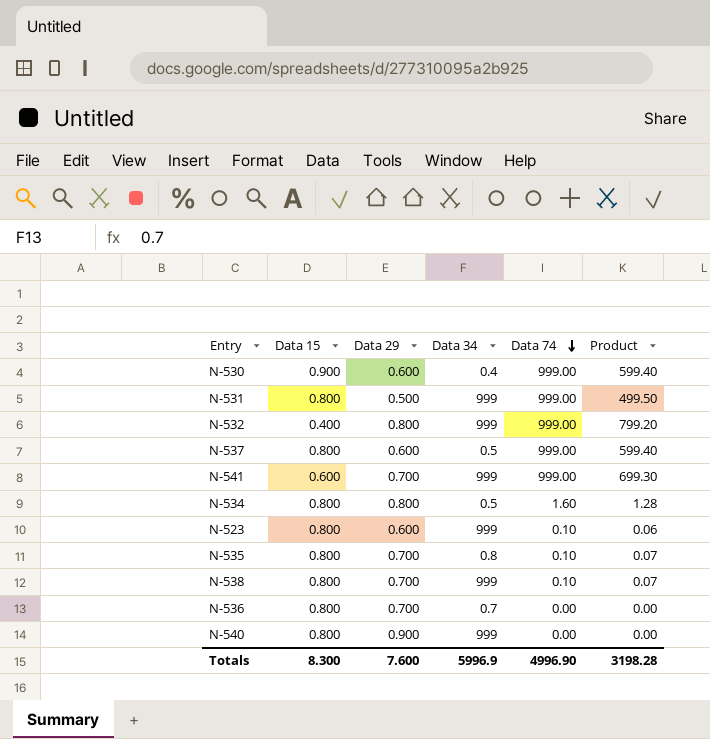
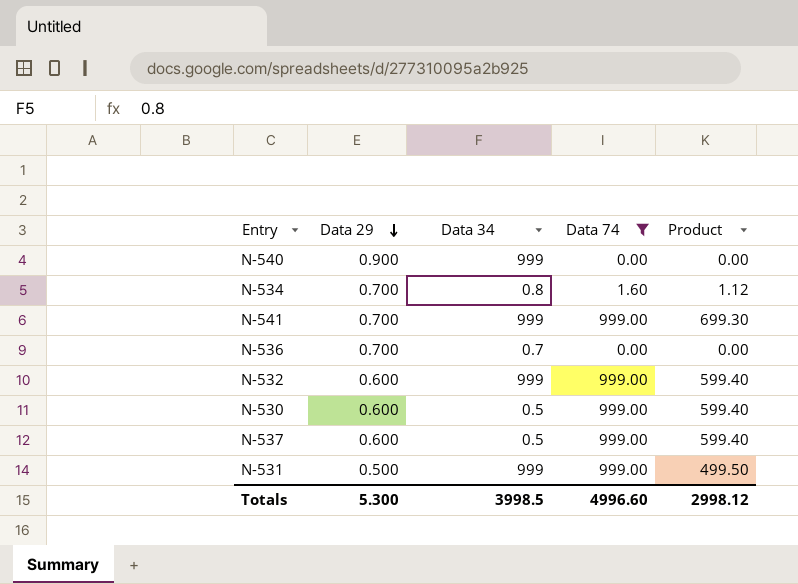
filter: none -> Data 74 != 0.10
row order: Data 74 descending -> Data 29 descending
column Data 15 | position: 2 -> none
N-534 | Data 29: 0.800 -> 0.700
N-534 | Data 34: 0.5 -> 0.8
N-534 | Product: 1.28 -> 1.12
N-532 | Data 29: 0.800 -> 0.600
N-532 | Product: 799.20 -> 599.40
N-530 | Data 34: 0.4 -> 0.5
Totals | Data 29: 7.600 -> 5.300
Totals | Data 34: 5996.9 -> 3998.5
Totals | Data 74: 4996.90 -> 4996.60
Totals | Product: 3198.28 -> 2998.12

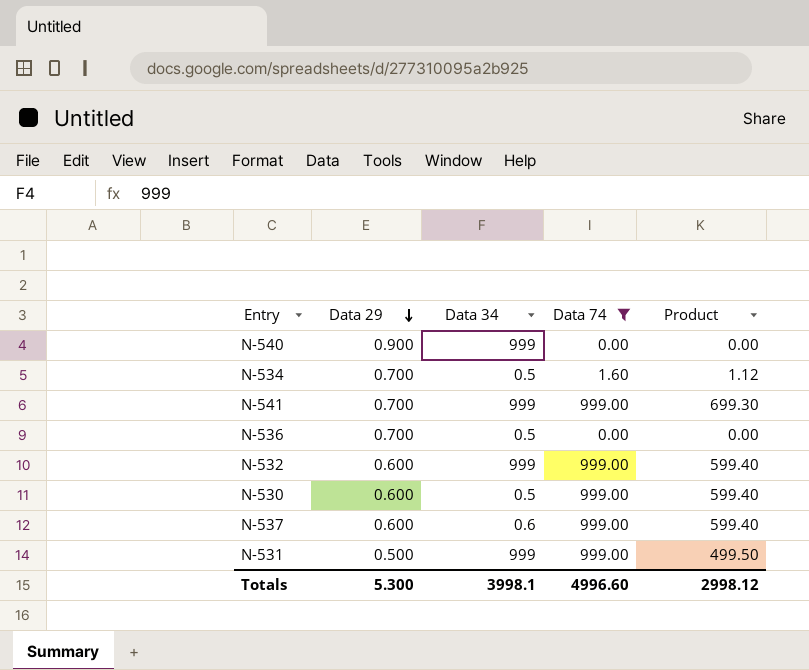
N-534 | Data 34: 0.8 -> 0.5
N-536 | Data 34: 0.7 -> 0.5
N-537 | Data 34: 0.5 -> 0.6
Totals | Data 34: 3998.5 -> 3998.1

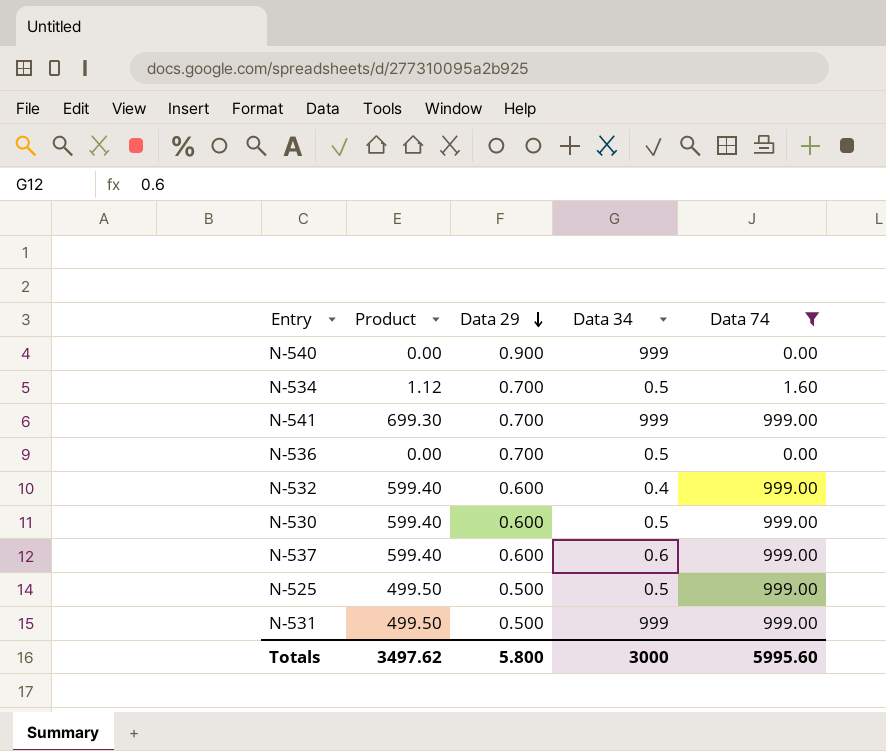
column Product | position: 5 -> 2
N-532 | Data 34: 999 -> 0.4
row N-525: none -> 499.50 | 0.500 | 0.5 | 999.00
Totals | Product: 2998.12 -> 3497.62
Totals | Data 29: 5.300 -> 5.800
Totals | Data 34: 3998.1 -> 3000
Totals | Data 74: 4996.60 -> 5995.60

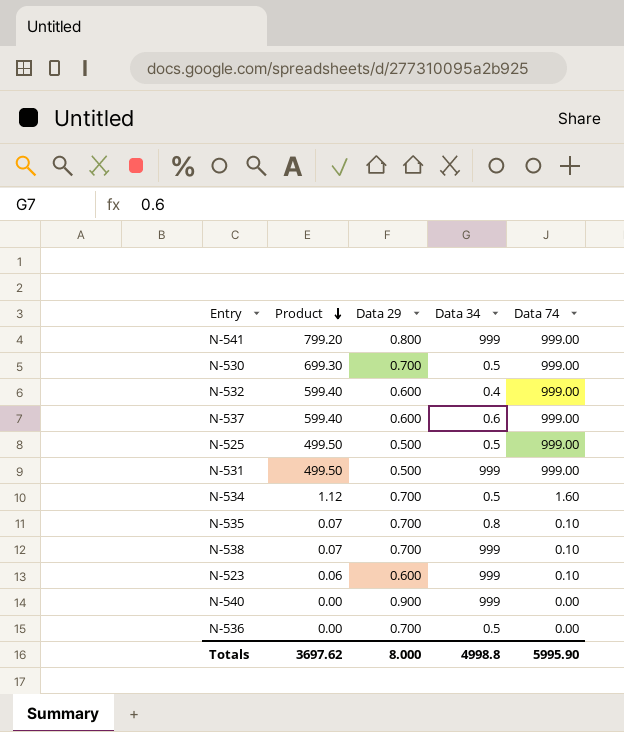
filter: Data 74 != 0.10 -> none
row order: Data 29 descending -> Product descending
N-541 | Product: 699.30 -> 799.20
N-541 | Data 29: 0.700 -> 0.800
N-530 | Product: 599.40 -> 699.30
N-530 | Data 29: 0.600 -> 0.700
Totals | Product: 3497.62 -> 3697.62
Totals | Data 29: 5.800 -> 8.000
Totals | Data 34: 3000 -> 4998.8
Totals | Data 74: 5995.60 -> 5995.90

